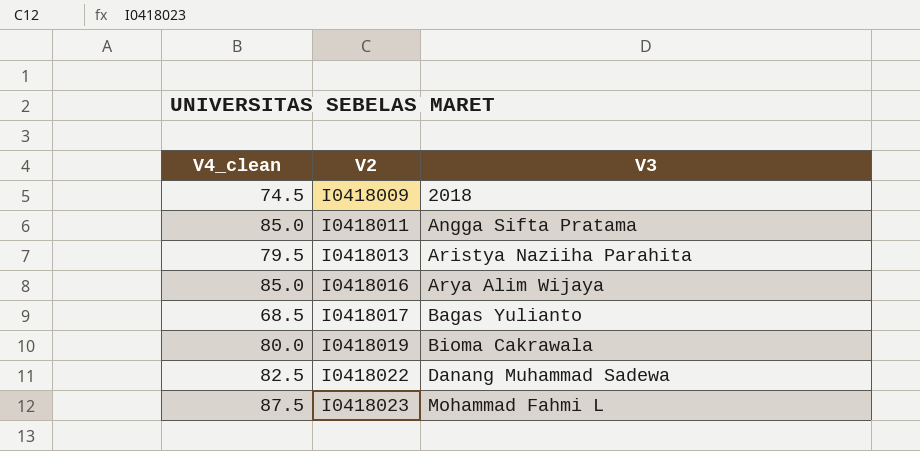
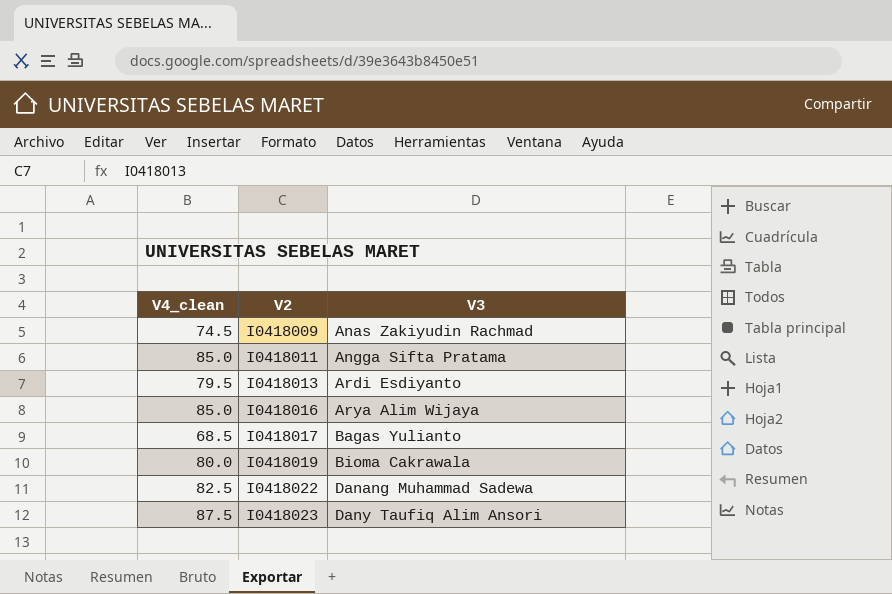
I0418009 | V3: 2018 -> Anas Zakiyudin Rachmad
I0418013 | V3: Aristya Naziiha Parahita -> Ardi Esdiyanto
I0418023 | V3: Mohammad Fahmi L -> Dany Taufiq Alim Ansori

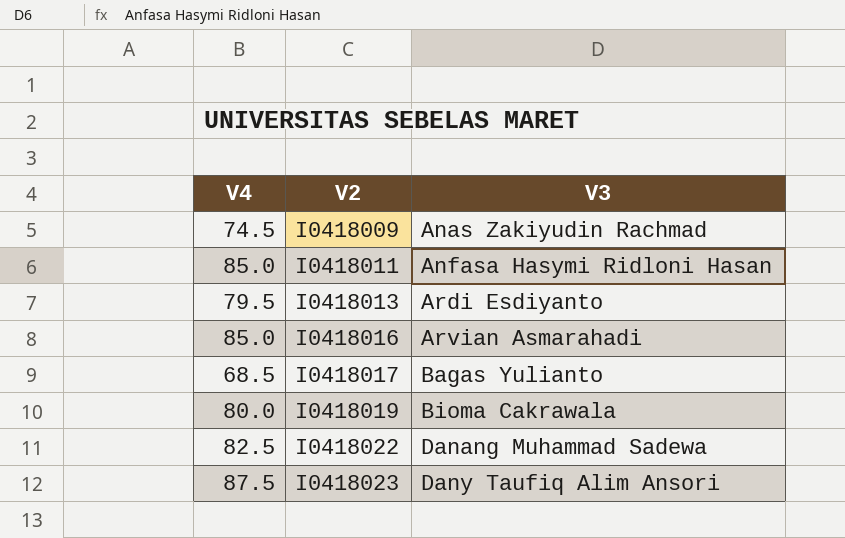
column name: V4_clean -> V4
I0418011 | V3: Angga Sifta Pratama -> Anfasa Hasymi Ridloni Hasan
I0418016 | V3: Arya Alim Wijaya -> Arvian Asmarahadi

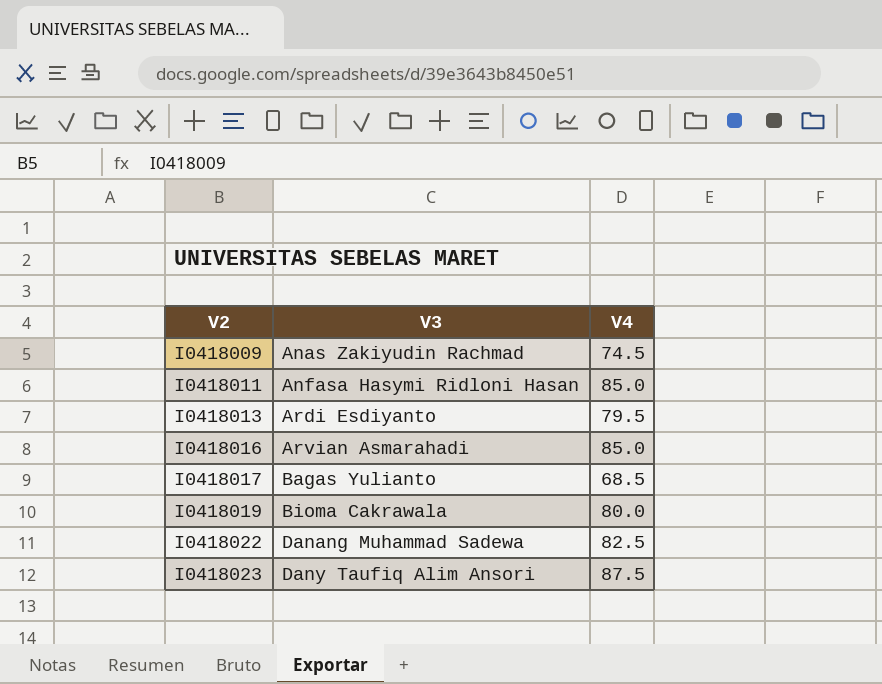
column V4 | position: 1 -> 3

